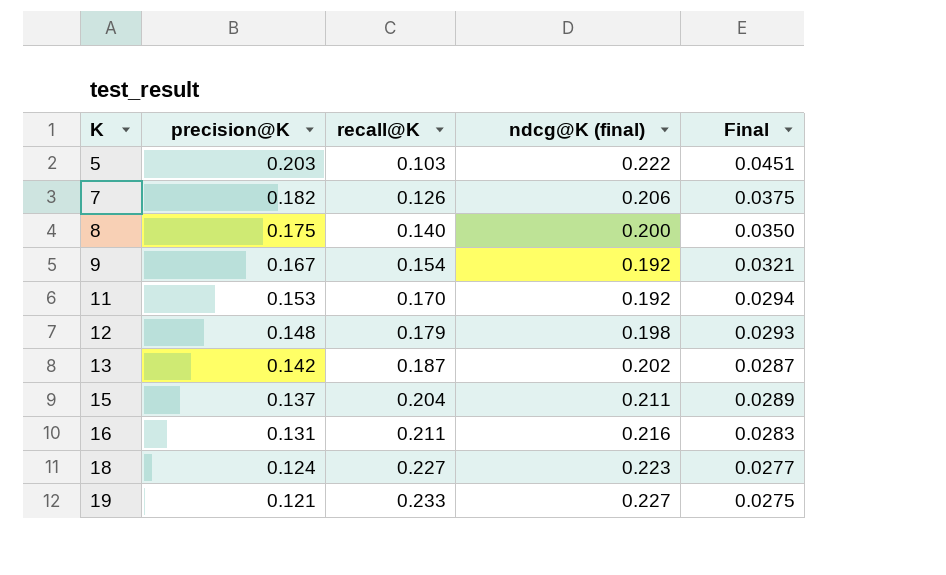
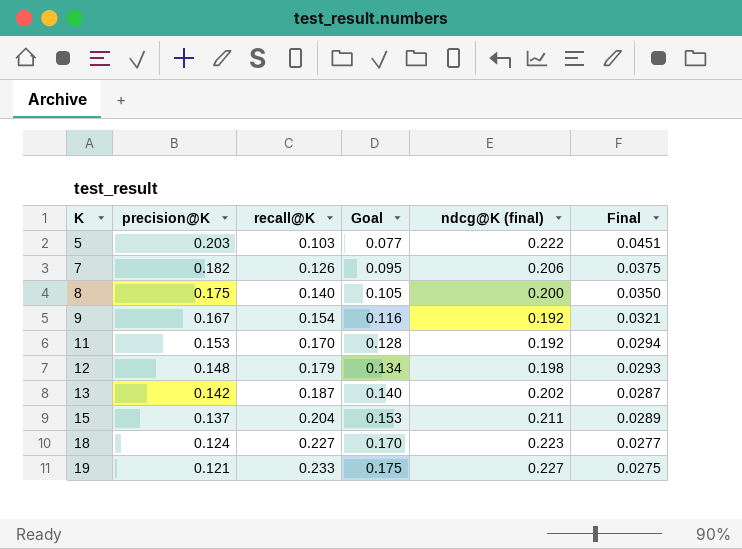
column Goal | formula: none -> [recall@K] * 0.75
row 16: 0.131 | 0.211 | 0.216 | 0.0283 -> none

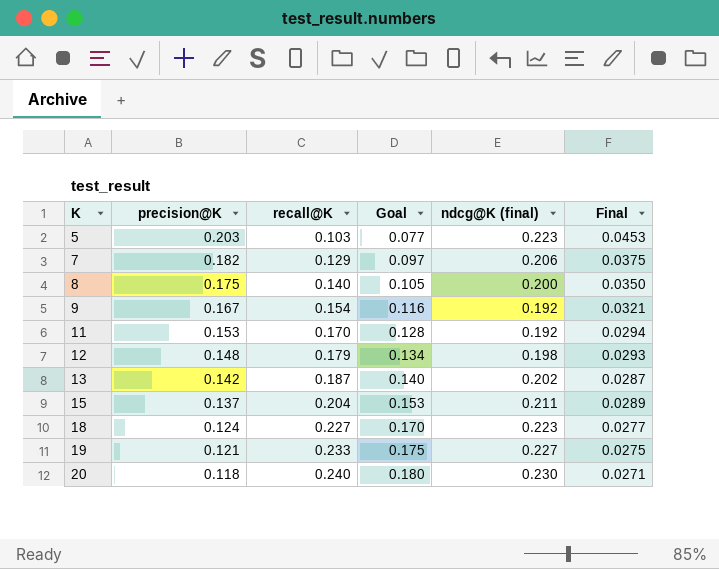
5 | ndcg@K (final): 0.222 -> 0.223
5 | Final: 0.0451 -> 0.0453
7 | recall@K: 0.126 -> 0.129
7 | Goal: 0.095 -> 0.097
row 20: none -> 0.118 | 0.240 | 0.180 | 0.230 | 0.0271

